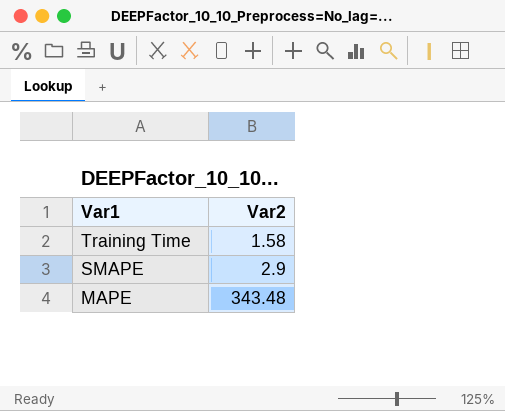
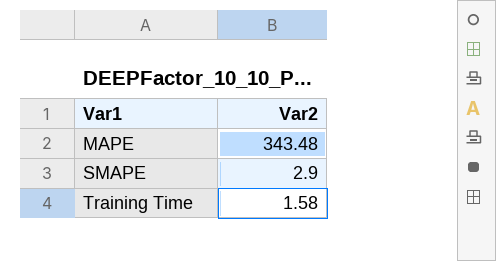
row order: Var1 descending -> Var1 ascending

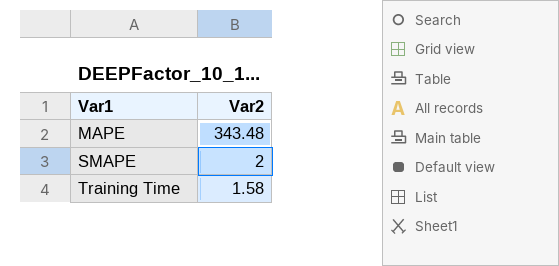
SMAPE | Var2: 2.9 -> 2

